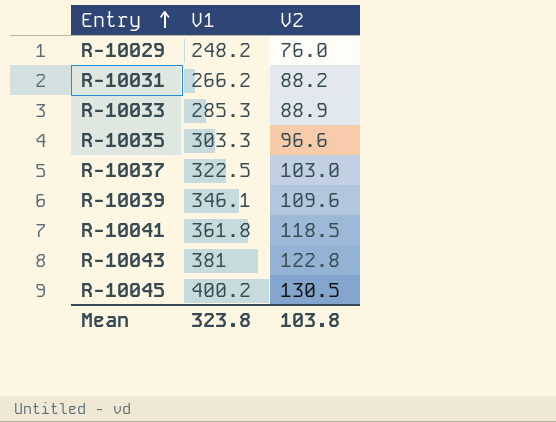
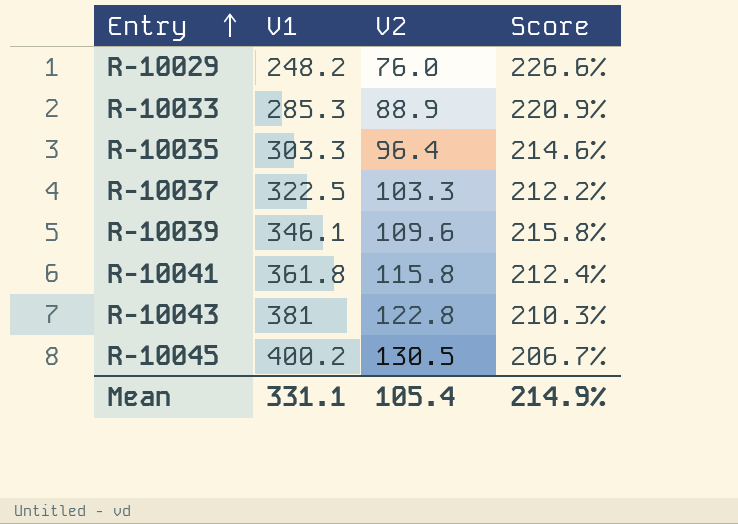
column Score | formula: none -> ([V1] - [V2]) / [V2]
row R-10031: 266.2 | 88.2 -> none
R-10035 | V2: 96.6 -> 96.4
R-10037 | V2: 103.0 -> 103.3
R-10041 | V2: 118.5 -> 115.8
Mean | V1: 323.8 -> 331.1
Mean | V2: 103.8 -> 105.4

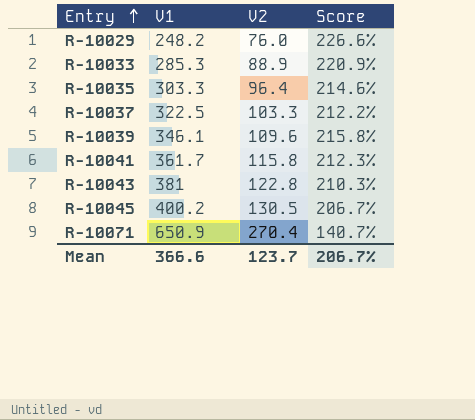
R-10041 | V1: 361.8 -> 361.7
R-10041 | Score: 212.4% -> 212.3%
row R-10071: none -> 650.9 | 270.4 | 140.7%
Mean | V1: 331.1 -> 366.6
Mean | V2: 105.4 -> 123.7
Mean | Score: 214.9% -> 206.7%

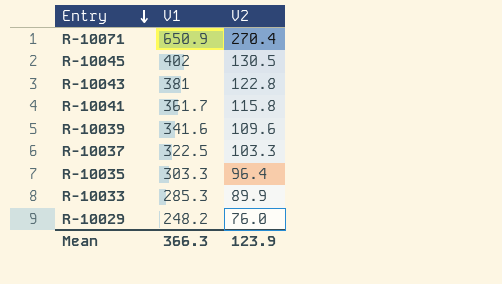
row order: Entry ascending -> Entry descending
column Score | formula: ([V1] - [V2]) / [V2] -> none
R-10045 | V1: 400.2 -> 402
R-10039 | V1: 346.1 -> 341.6
R-10033 | V2: 88.9 -> 89.9
Mean | V1: 366.6 -> 366.3
Mean | V2: 123.7 -> 123.9

